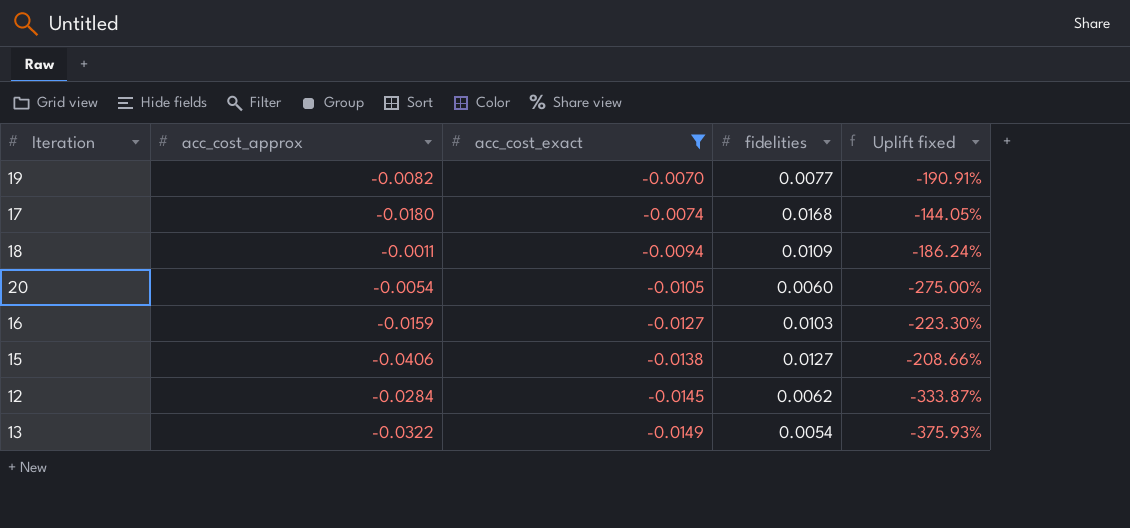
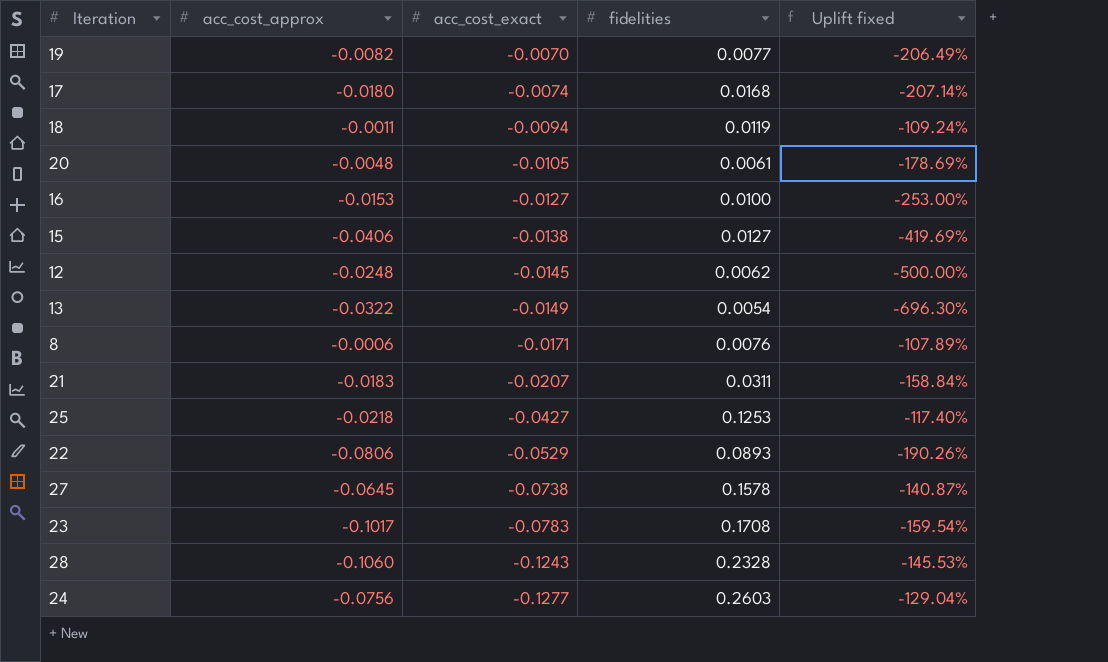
filter: acc_cost_exact >= -0.0149 -> none
column Uplift fixed | formula: ([acc_cost_exact] - [fidelities]) / [fidelities] -> ([acc_cost_approx] - [fidelities]) / [fidelities]
18 | fidelities: 0.0109 -> 0.0119
20 | acc_cost_approx: -0.0054 -> -0.0048
20 | fidelities: 0.0060 -> 0.0061
16 | acc_cost_approx: -0.0159 -> -0.0153
16 | fidelities: 0.0103 -> 0.0100
12 | acc_cost_approx: -0.0284 -> -0.0248

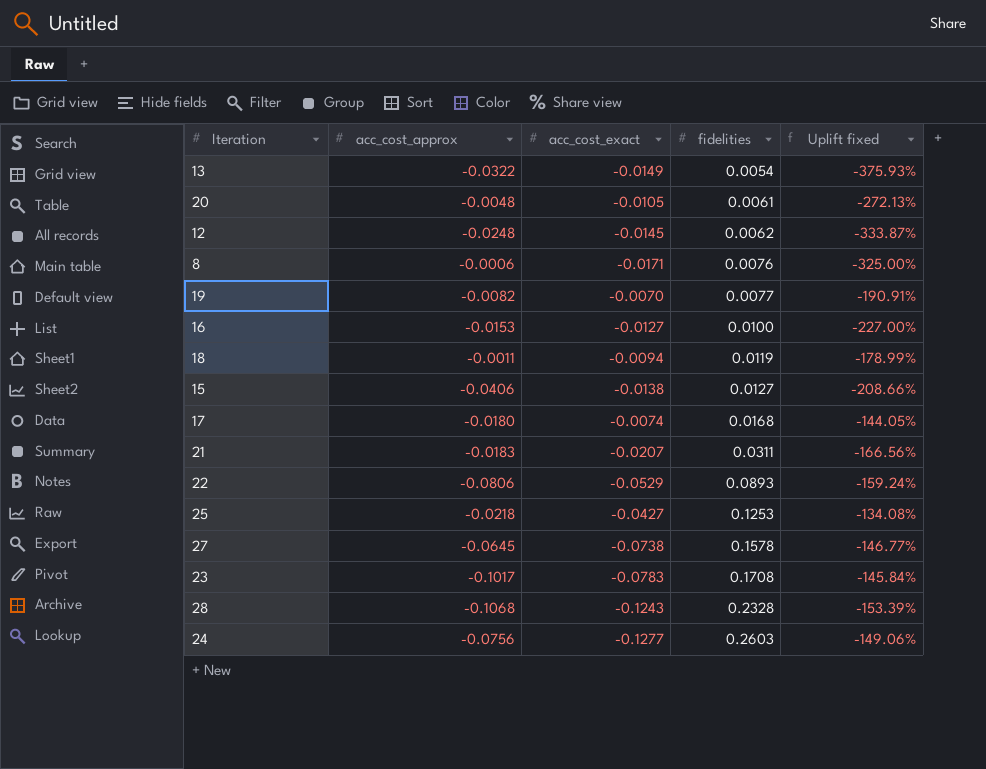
row order: acc_cost_exact descending -> fidelities ascending
column Uplift fixed | formula: ([acc_cost_approx] - [fidelities]) / [fidelities] -> ([acc_cost_exact] - [fidelities]) / [fidelities]
28 | acc_cost_approx: -0.1060 -> -0.1068

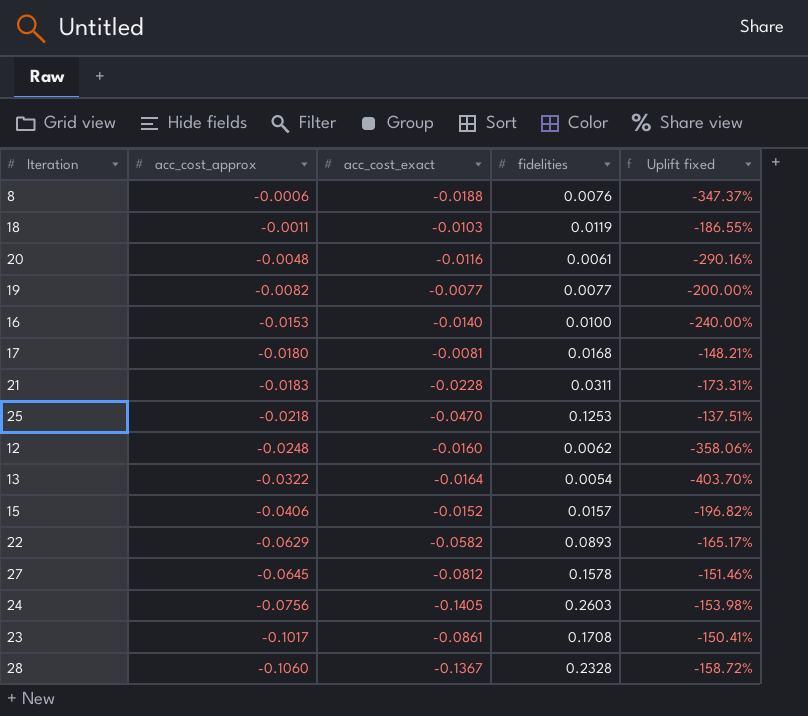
row order: fidelities ascending -> acc_cost_approx descending
8 | acc_cost_exact: -0.0171 -> -0.0188
8 | Uplift fixed: -325.00% -> -347.37%
18 | acc_cost_exact: -0.0094 -> -0.0103
18 | Uplift fixed: -178.99% -> -186.55%
20 | acc_cost_exact: -0.0105 -> -0.0116
20 | Uplift fixed: -272.13% -> -290.16%
19 | acc_cost_exact: -0.0070 -> -0.0077
19 | Uplift fixed: -190.91% -> -200.00%
16 | acc_cost_exact: -0.0127 -> -0.0140
16 | Uplift fixed: -227.00% -> -240.00%
17 | acc_cost_exact: -0.0074 -> -0.0081
17 | Uplift fixed: -144.05% -> -148.21%
21 | acc_cost_exact: -0.0207 -> -0.0228
21 | Uplift fixed: -166.56% -> -173.31%
25 | acc_cost_exact: -0.0427 -> -0.0470
25 | Uplift fixed: -134.08% -> -137.51%
12 | acc_cost_exact: -0.0145 -> -0.0160
12 | Uplift fixed: -333.87% -> -358.06%
13 | acc_cost_exact: -0.0149 -> -0.0164
13 | Uplift fixed: -375.93% -> -403.70%
15 | acc_cost_exact: -0.0138 -> -0.0152
15 | fidelities: 0.0127 -> 0.0157
15 | Uplift fixed: -208.66% -> -196.82%
22 | acc_cost_approx: -0.0806 -> -0.0629
22 | acc_cost_exact: -0.0529 -> -0.0582
22 | Uplift fixed: -159.24% -> -165.17%
27 | acc_cost_exact: -0.0738 -> -0.0812
27 | Uplift fixed: -146.77% -> -151.46%
24 | acc_cost_exact: -0.1277 -> -0.1405
24 | Uplift fixed: -149.06% -> -153.98%
23 | acc_cost_exact: -0.0783 -> -0.0861
23 | Uplift fixed: -145.84% -> -150.41%
28 | acc_cost_approx: -0.1068 -> -0.1060
28 | acc_cost_exact: -0.1243 -> -0.1367
28 | Uplift fixed: -153.39% -> -158.72%

